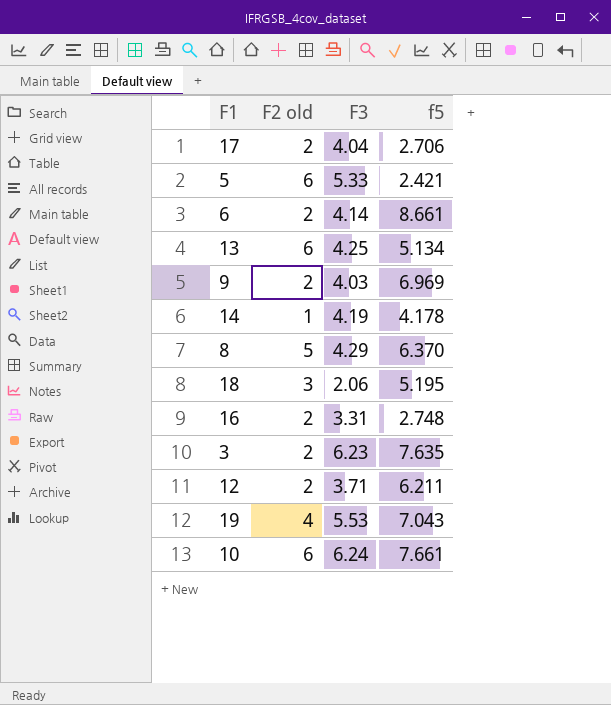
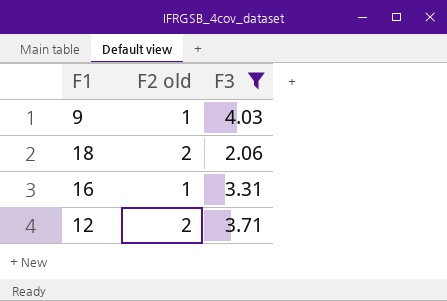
filter: none -> F3 <= 4.03
column f5 | position: 4 -> none
9 | F2 old: 2 -> 1
18 | F2 old: 3 -> 2
16 | F2 old: 2 -> 1

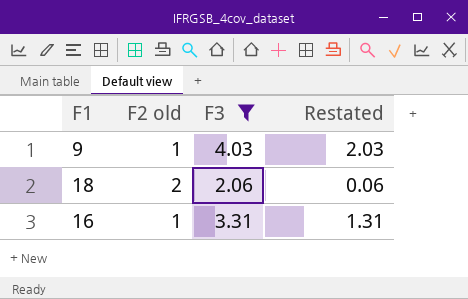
column Restated | formula: none -> [F3] - 2
row 12: 2 | 3.71 -> none

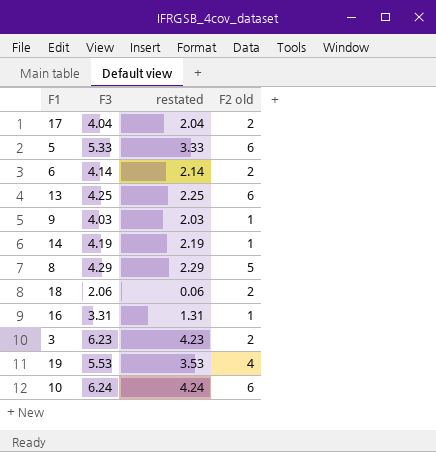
filter: F3 <= 4.03 -> none
column name: Restated -> restated
column F2 old | position: 2 -> 4

